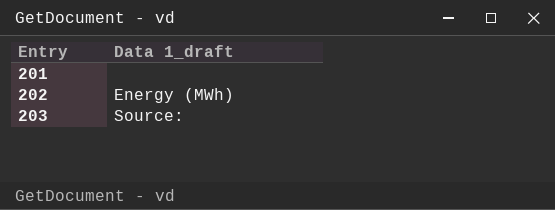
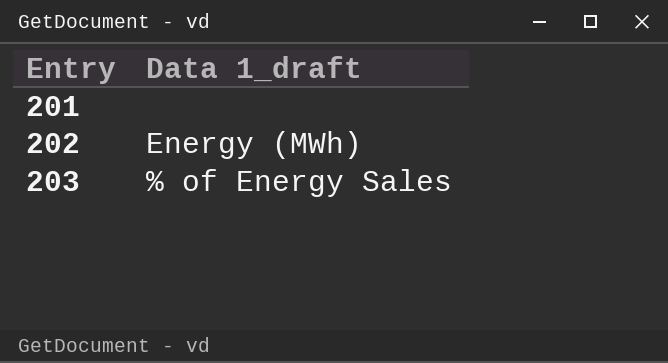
203 | Data 1_draft: Source: -> % of Energy Sales

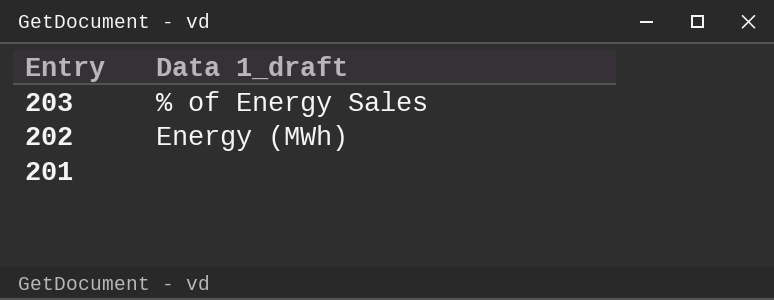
row order: Entry ascending -> Entry descending

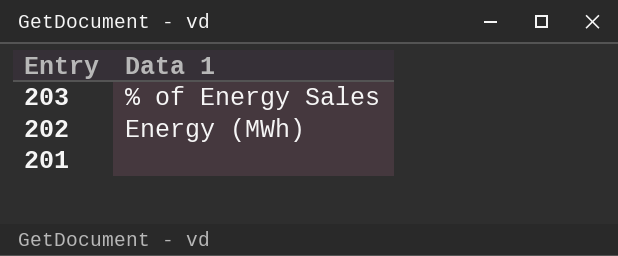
column name: Data 1_draft -> Data 1

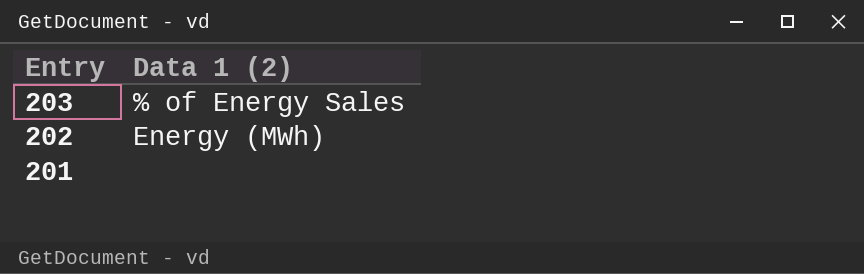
column name: Data 1 -> Data 1 (2)

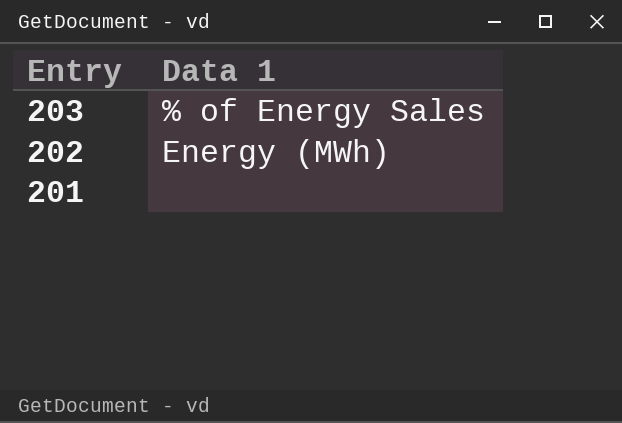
column name: Data 1 (2) -> Data 1

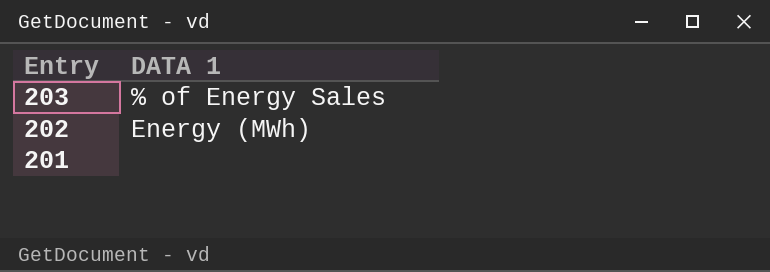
column name: Data 1 -> DATA 1

